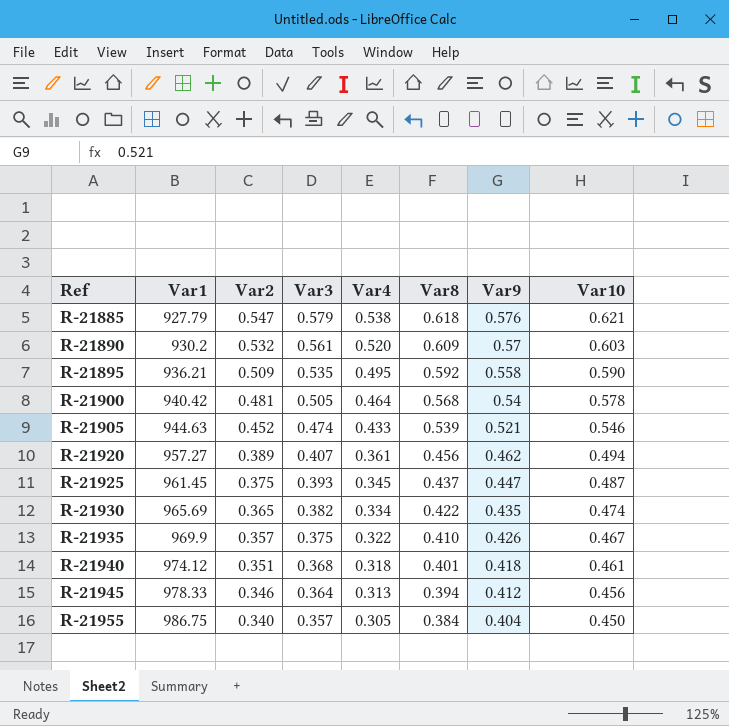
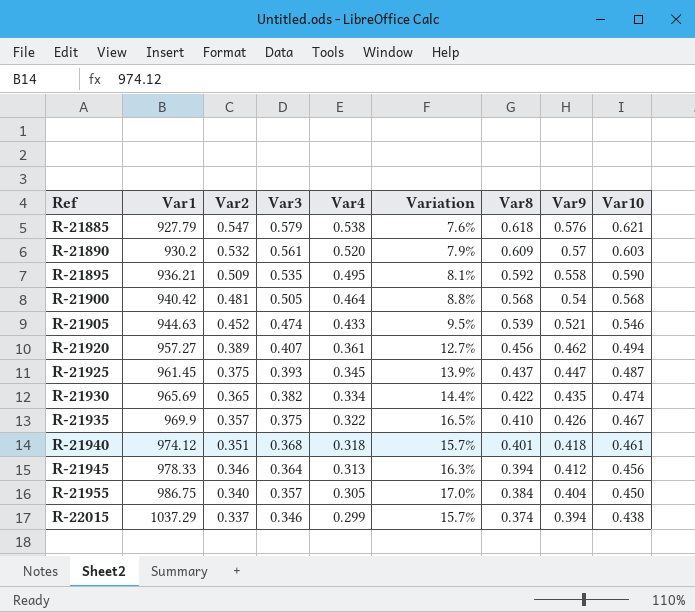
column Variation | formula: none -> ([Var3] - [Var4]) / [Var4]
R-21900 | Var10: 0.578 -> 0.568
row R-22015: none -> 1037.29 | 0.337 | 0.346 | 0.299 | 15.7% | 0.374 | 0.394 | 0.438

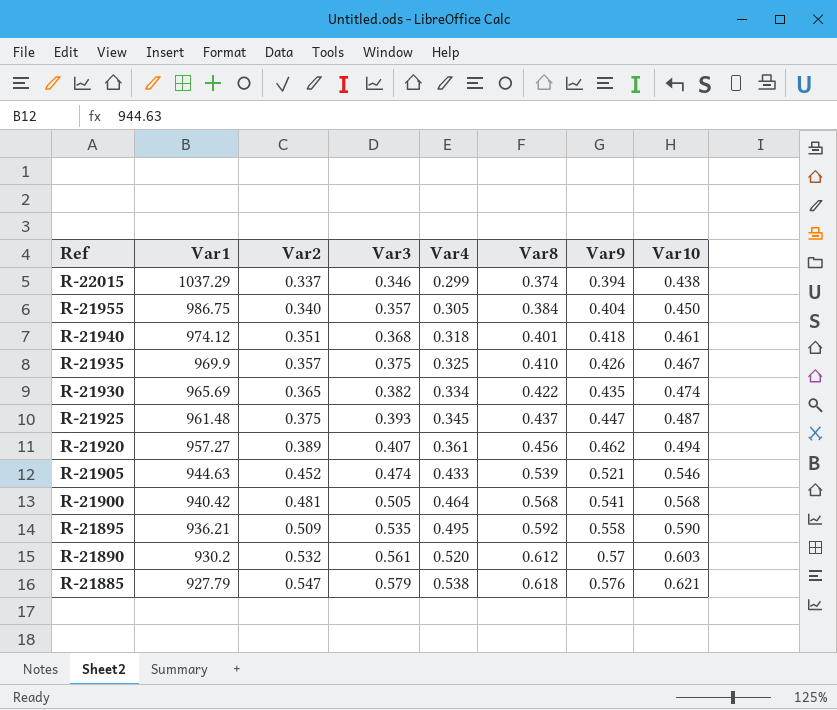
row order: Ref ascending -> Ref descending
column Variation | formula: ([Var3] - [Var4]) / [Var4] -> none
row R-21945: 978.33 | 0.346 | 0.364 | 0.313 | 16.3% | 0.394 | 0.412 | 0.456 -> none
R-21935 | Var4: 0.322 -> 0.325
R-21925 | Var1: 961.45 -> 961.48
R-21900 | Var9: 0.54 -> 0.541
R-21890 | Var8: 0.609 -> 0.612

